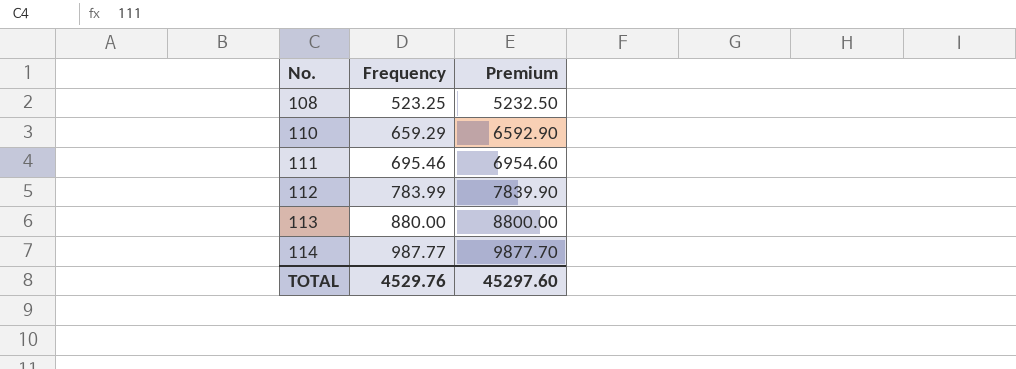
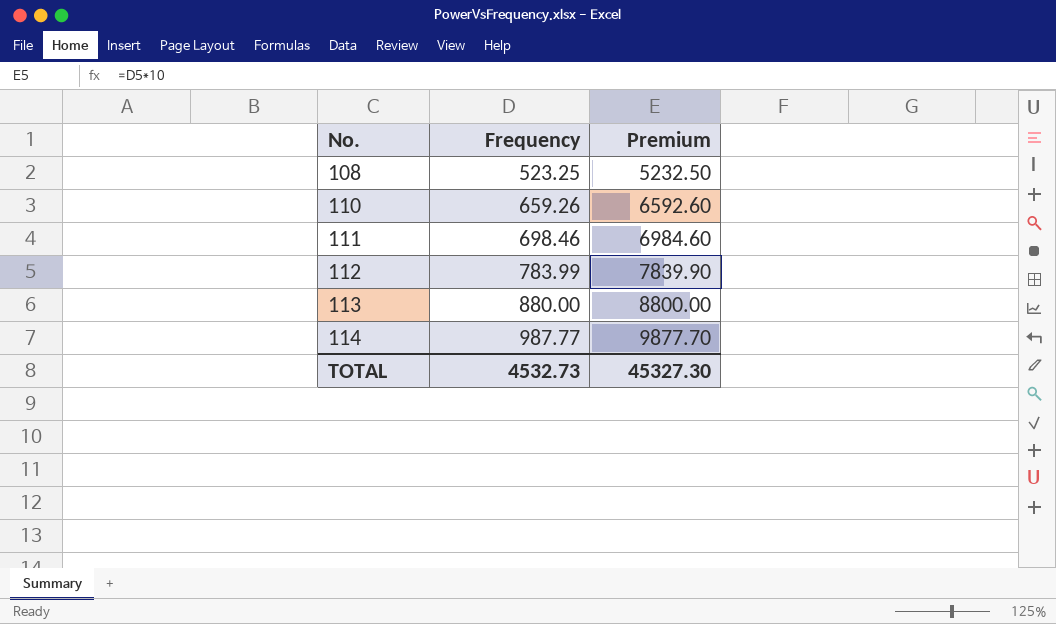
110 | Frequency: 659.29 -> 659.26
110 | Premium: 6592.90 -> 6592.60
111 | Frequency: 695.46 -> 698.46
111 | Premium: 6954.60 -> 6984.60
TOTAL | Frequency: 4529.76 -> 4532.73
TOTAL | Premium: 45297.60 -> 45327.30

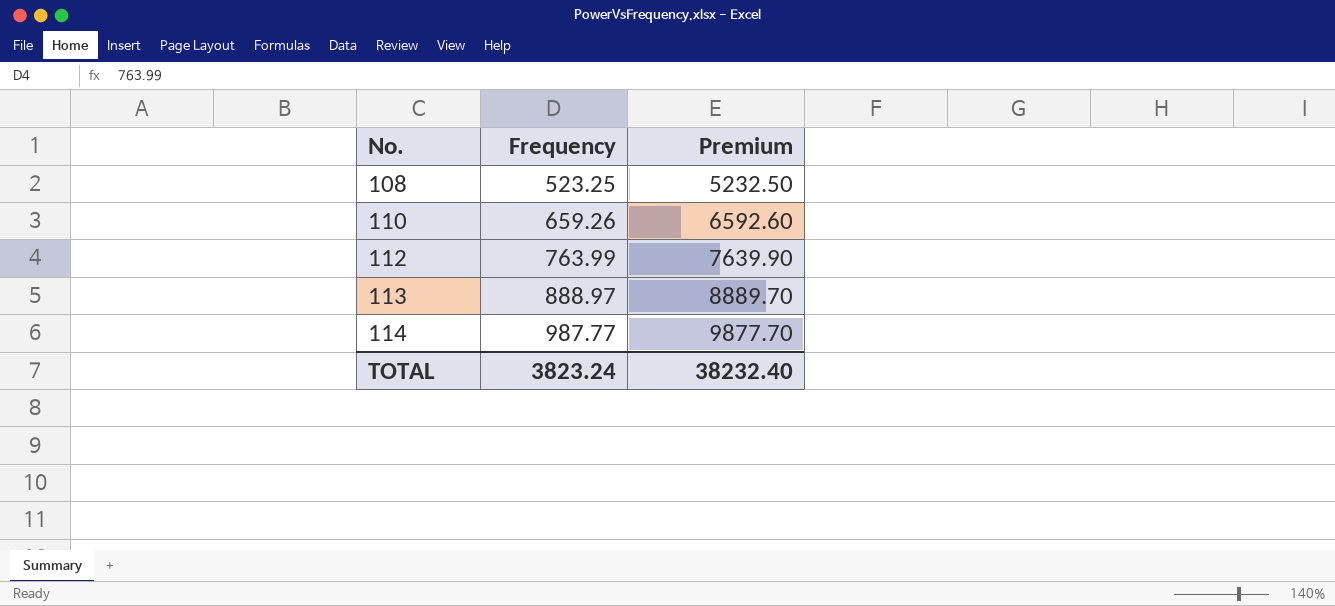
row 111: 698.46 | 6984.60 -> none
112 | Frequency: 783.99 -> 763.99
112 | Premium: 7839.90 -> 7639.90
113 | Frequency: 880.00 -> 888.97
113 | Premium: 8800.00 -> 8889.70
TOTAL | Frequency: 4532.73 -> 3823.24
TOTAL | Premium: 45327.30 -> 38232.40

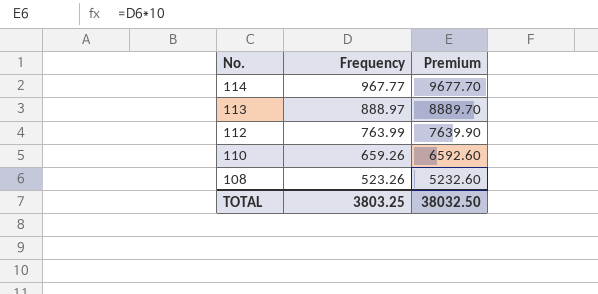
row order: No. ascending -> No. descending
114 | Frequency: 987.77 -> 967.77
114 | Premium: 9877.70 -> 9677.70
108 | Frequency: 523.25 -> 523.26
108 | Premium: 5232.50 -> 5232.60
TOTAL | Frequency: 3823.24 -> 3803.25
TOTAL | Premium: 38232.40 -> 38032.50

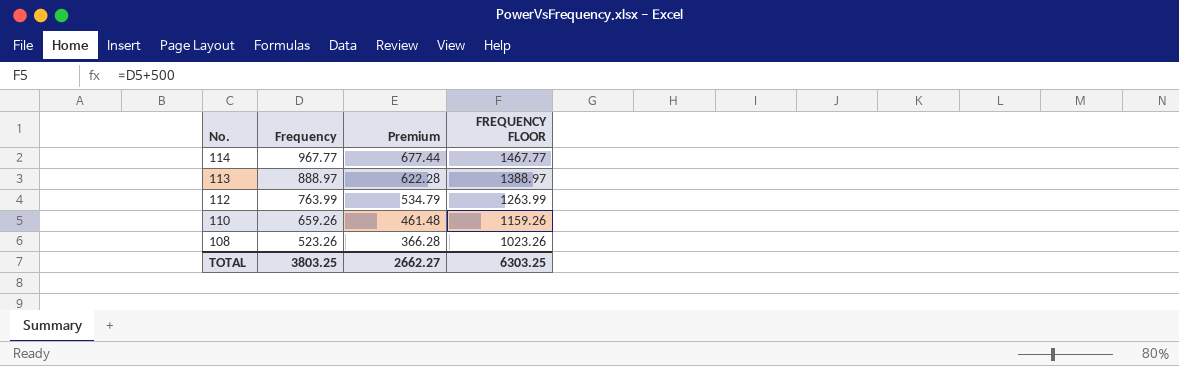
column Premium | formula: [Frequency] * 10 -> [Frequency] * 0.7
column FREQUENCY FLOOR | formula: none -> [Frequency] + 500
TOTAL | Premium: 38032.50 -> 2662.27

